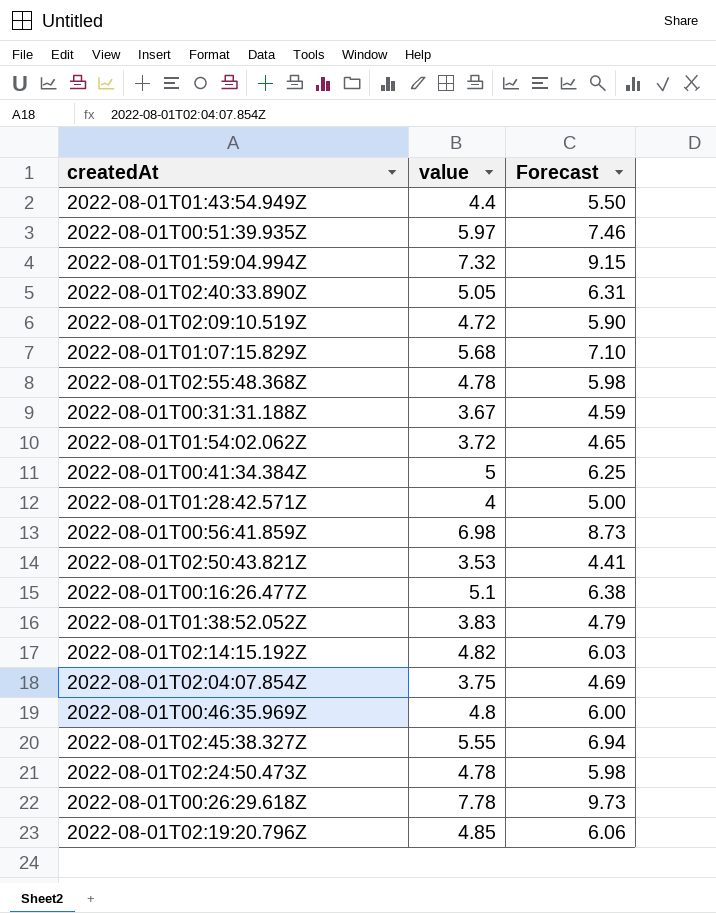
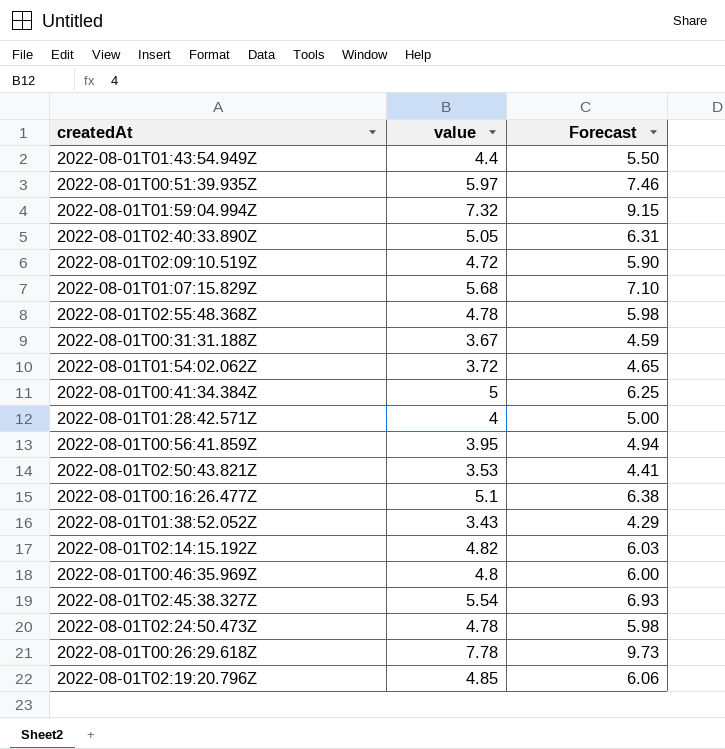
row 2022-08-01T02:04:07.854Z: 3.75 | 4.69 -> none
2022-08-01T00:56:41.859Z | value: 6.98 -> 3.95
2022-08-01T00:56:41.859Z | Forecast: 8.73 -> 4.94
2022-08-01T01:38:52.052Z | value: 3.83 -> 3.43
2022-08-01T01:38:52.052Z | Forecast: 4.79 -> 4.29
2022-08-01T02:45:38.327Z | value: 5.55 -> 5.54
2022-08-01T02:45:38.327Z | Forecast: 6.94 -> 6.93

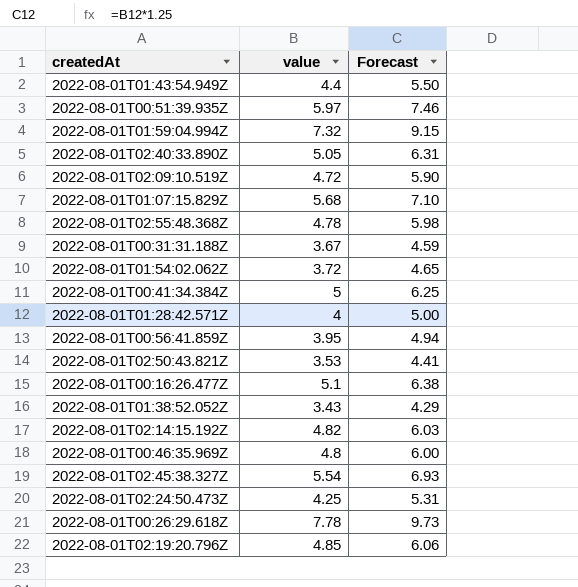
2022-08-01T02:24:50.473Z | value: 4.78 -> 4.25
2022-08-01T02:24:50.473Z | Forecast: 5.98 -> 5.31

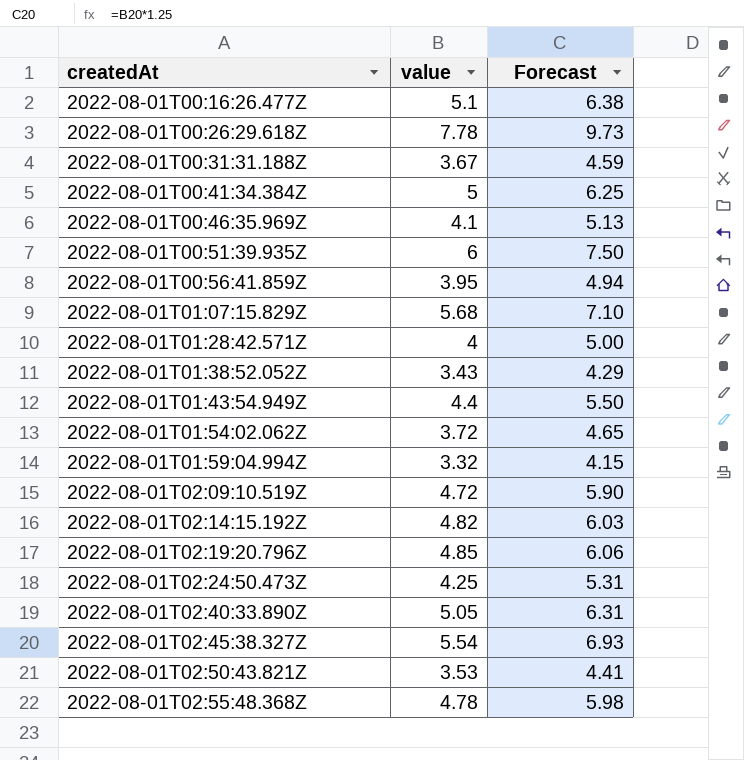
row order: none -> createdAt ascending
2022-08-01T00:46:35.969Z | value: 4.8 -> 4.1
2022-08-01T00:46:35.969Z | Forecast: 6.00 -> 5.13
2022-08-01T00:51:39.935Z | value: 5.97 -> 6
2022-08-01T00:51:39.935Z | Forecast: 7.46 -> 7.50
2022-08-01T01:59:04.994Z | value: 7.32 -> 3.32
2022-08-01T01:59:04.994Z | Forecast: 9.15 -> 4.15

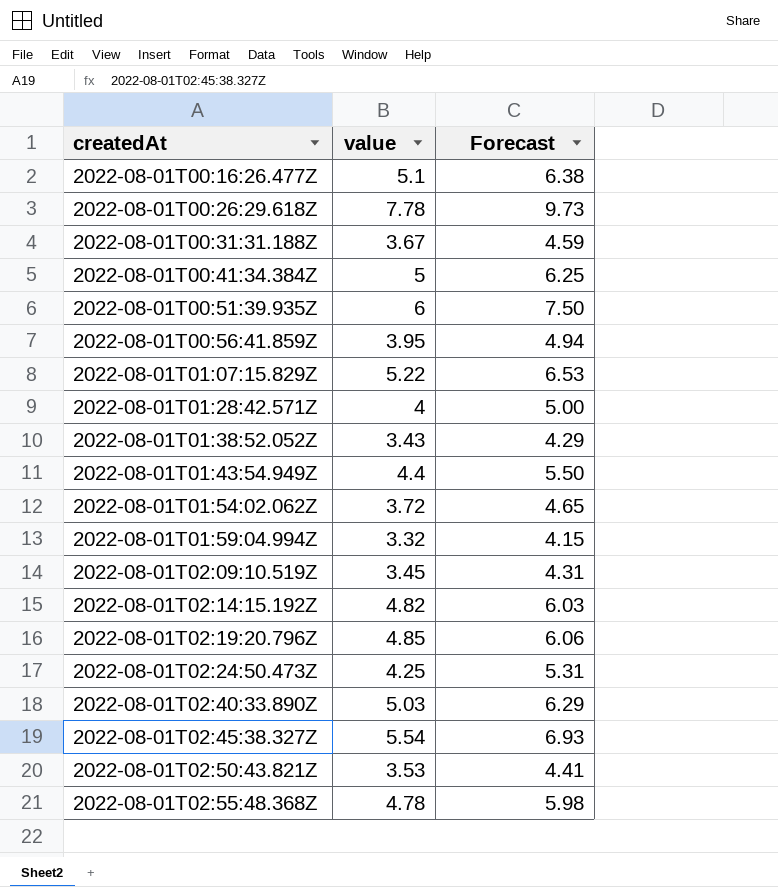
row 2022-08-01T00:46:35.969Z: 4.1 | 5.13 -> none
2022-08-01T01:07:15.829Z | value: 5.68 -> 5.22
2022-08-01T01:07:15.829Z | Forecast: 7.10 -> 6.53
2022-08-01T02:09:10.519Z | value: 4.72 -> 3.45
2022-08-01T02:09:10.519Z | Forecast: 5.90 -> 4.31
2022-08-01T02:40:33.890Z | value: 5.05 -> 5.03
2022-08-01T02:40:33.890Z | Forecast: 6.31 -> 6.29

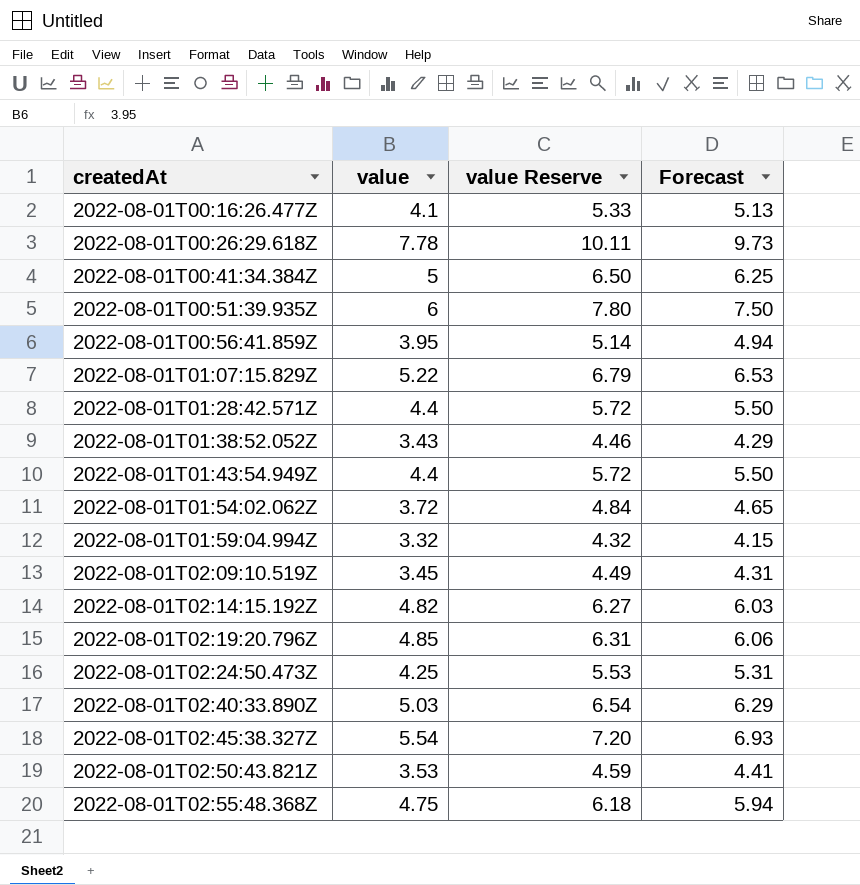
column value Reserve | formula: none -> [value] * 1.3
row 2022-08-01T00:31:31.188Z: 3.67 | 4.59 -> none
2022-08-01T00:16:26.477Z | value: 5.1 -> 4.1
2022-08-01T00:16:26.477Z | Forecast: 6.38 -> 5.13
2022-08-01T01:28:42.571Z | value: 4 -> 4.4
2022-08-01T01:28:42.571Z | Forecast: 5.00 -> 5.50
2022-08-01T02:55:48.368Z | value: 4.78 -> 4.75
2022-08-01T02:55:48.368Z | Forecast: 5.98 -> 5.94

